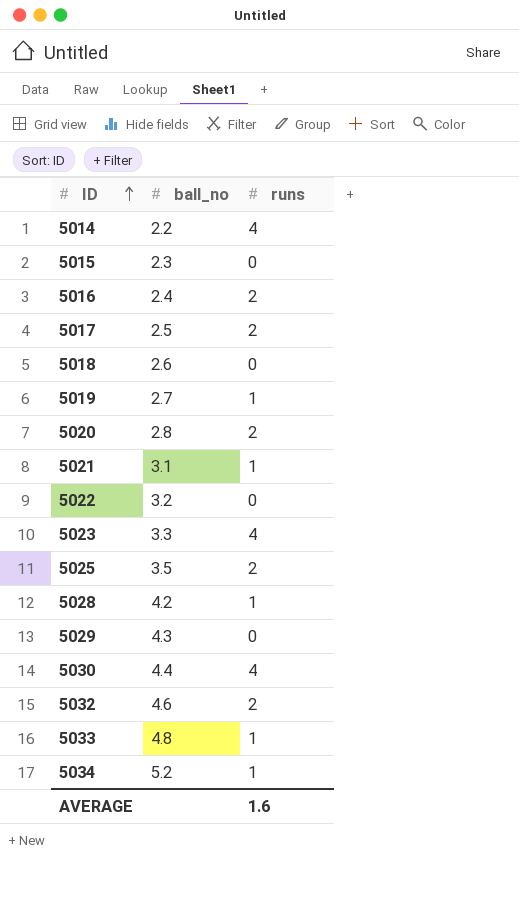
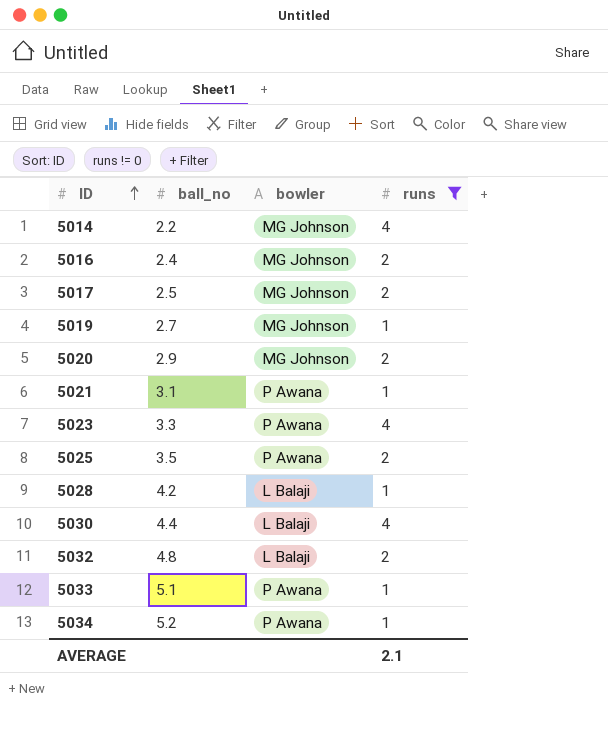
filter: none -> runs != 0
column bowler | position: none -> 3
5020 | ball_no: 2.8 -> 2.9
5032 | ball_no: 4.6 -> 4.8
5033 | ball_no: 4.8 -> 5.1
AVERAGE | runs: 1.6 -> 2.1

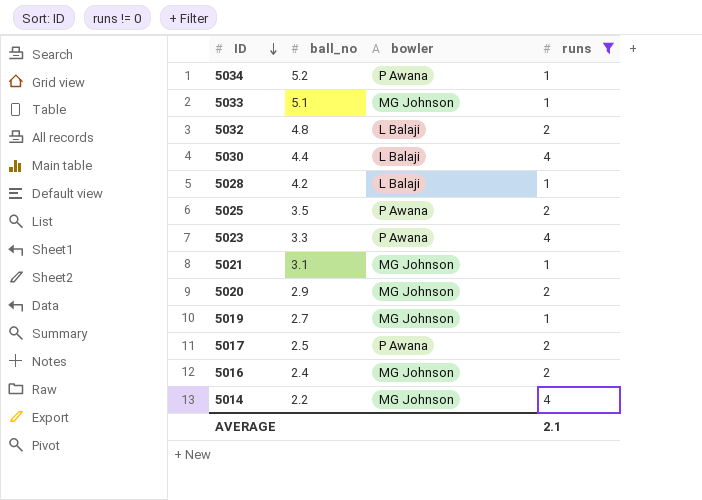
row order: ID ascending -> ID descending
5033 | bowler: P Awana -> MG Johnson
5021 | bowler: P Awana -> MG Johnson
5017 | bowler: MG Johnson -> P Awana

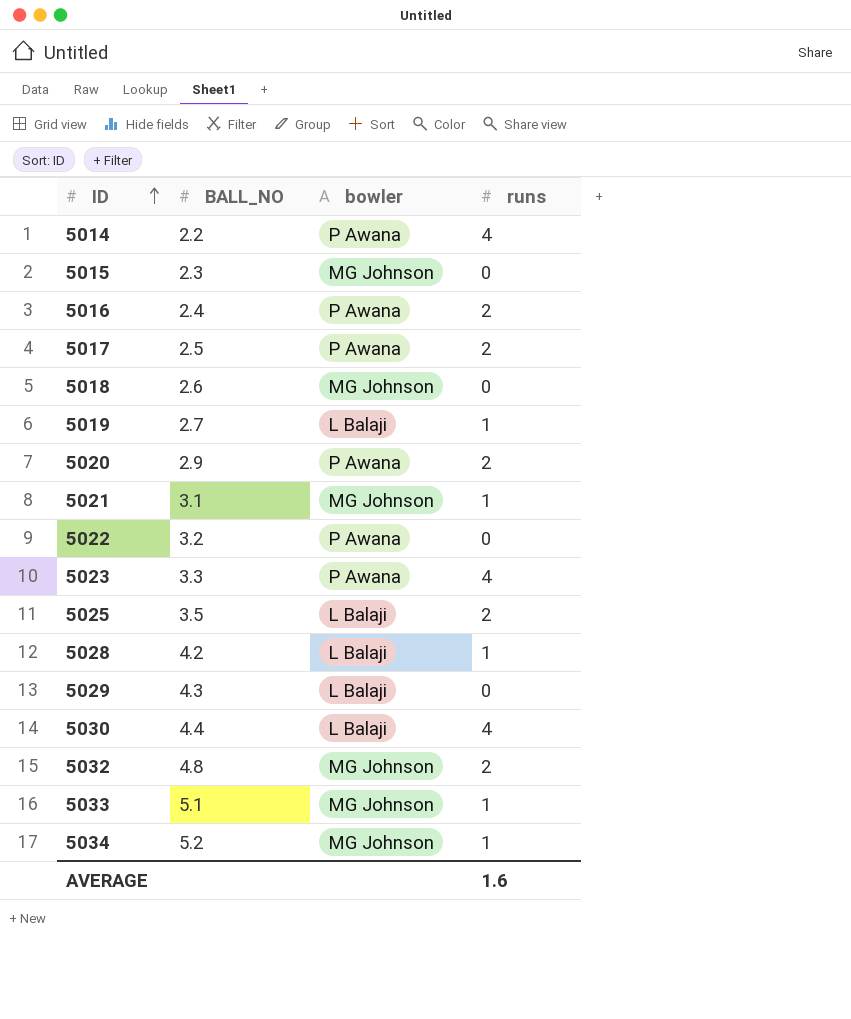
filter: runs != 0 -> none
row order: ID descending -> ID ascending
column name: ball_no -> BALL_NO
5014 | bowler: MG Johnson -> P Awana
5016 | bowler: MG Johnson -> P Awana
5019 | bowler: MG Johnson -> L Balaji
5020 | bowler: MG Johnson -> P Awana
5025 | bowler: P Awana -> L Balaji
5032 | bowler: L Balaji -> MG Johnson
5034 | bowler: P Awana -> MG Johnson
AVERAGE | runs: 2.1 -> 1.6

